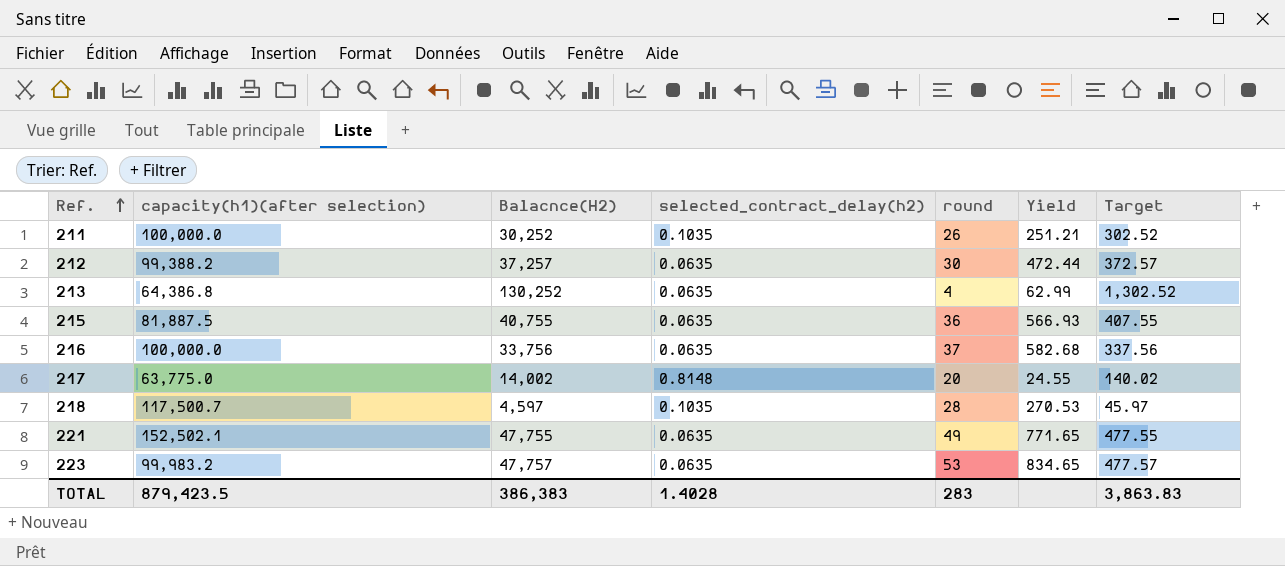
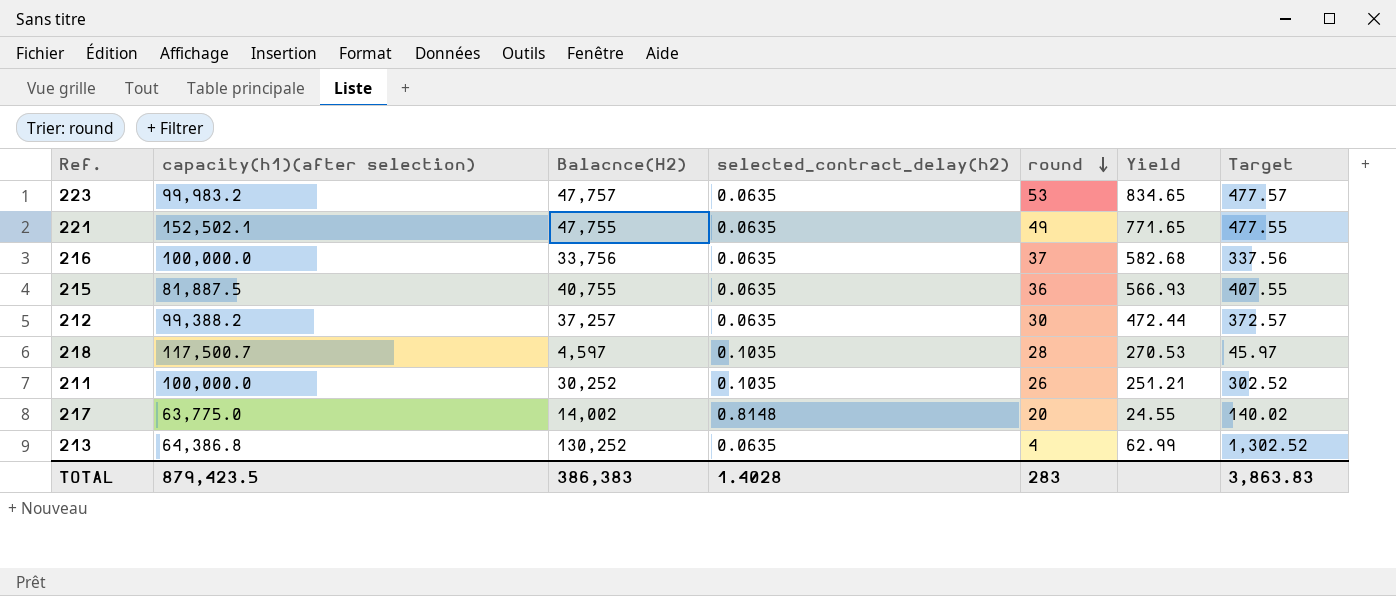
row order: Ref. ascending -> round descending

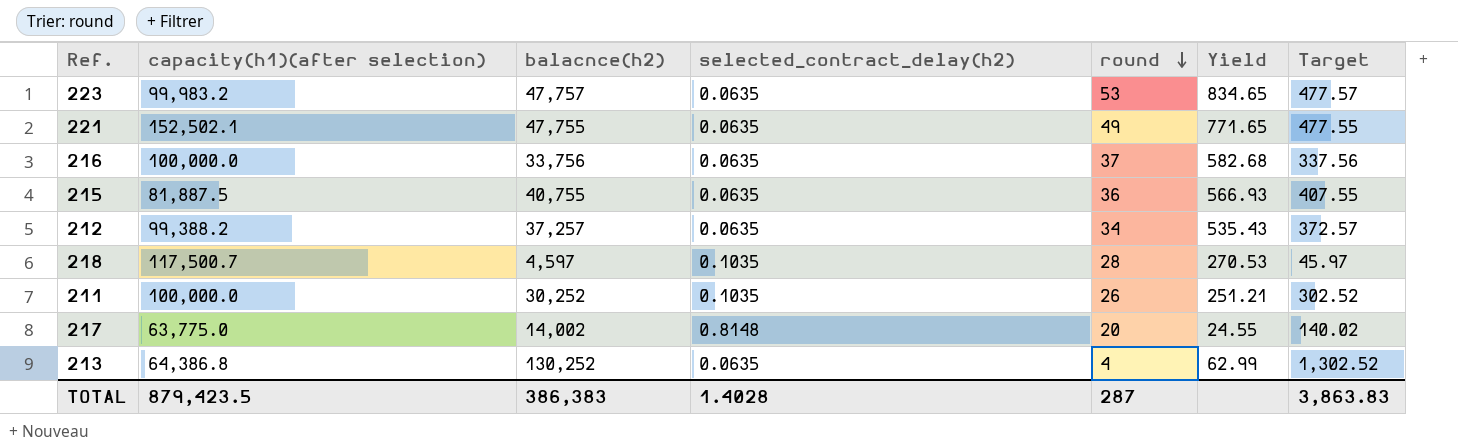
column name: Balacnce(H2) -> balacnce(h2)
212 | round: 30 -> 34
212 | Yield: 472.44 -> 535.43
TOTAL | round: 283 -> 287

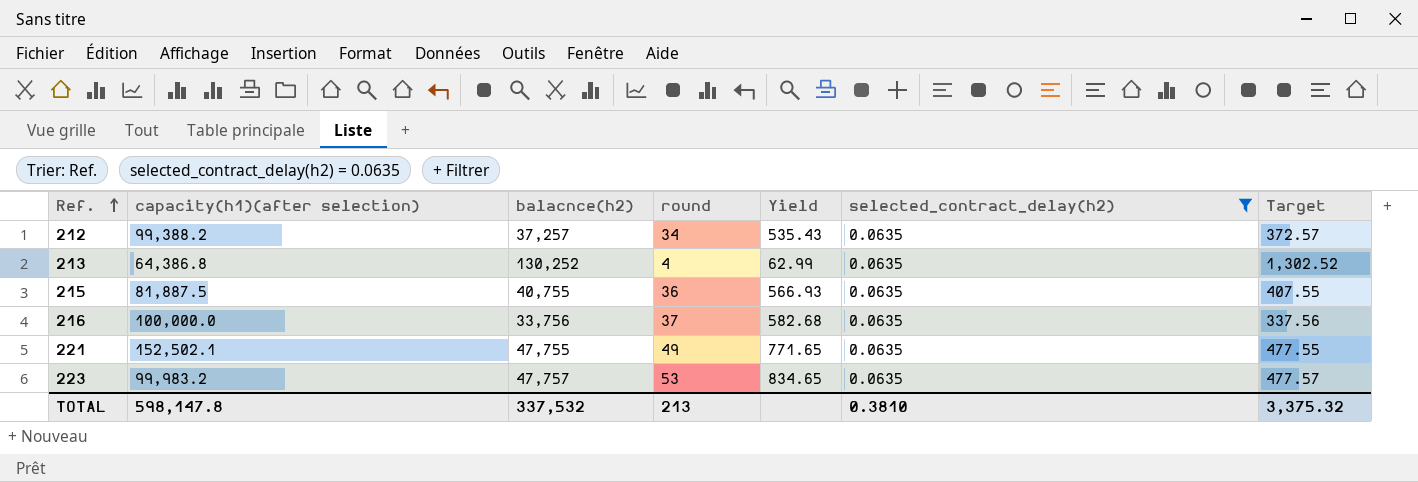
filter: none -> selected_contract_delay(h2) = 0.0635
row order: round descending -> Ref. ascending
column selected_contract_delay(h2) | position: 4 -> 6
TOTAL | capacity(h1)(after selection): 879,423.5 -> 598,147.8
TOTAL | balacnce(h2): 386,383 -> 337,532
TOTAL | round: 287 -> 213
TOTAL | selected_contract_delay(h2): 1.4028 -> 0.3810
TOTAL | Target: 3,863.83 -> 3,375.32

